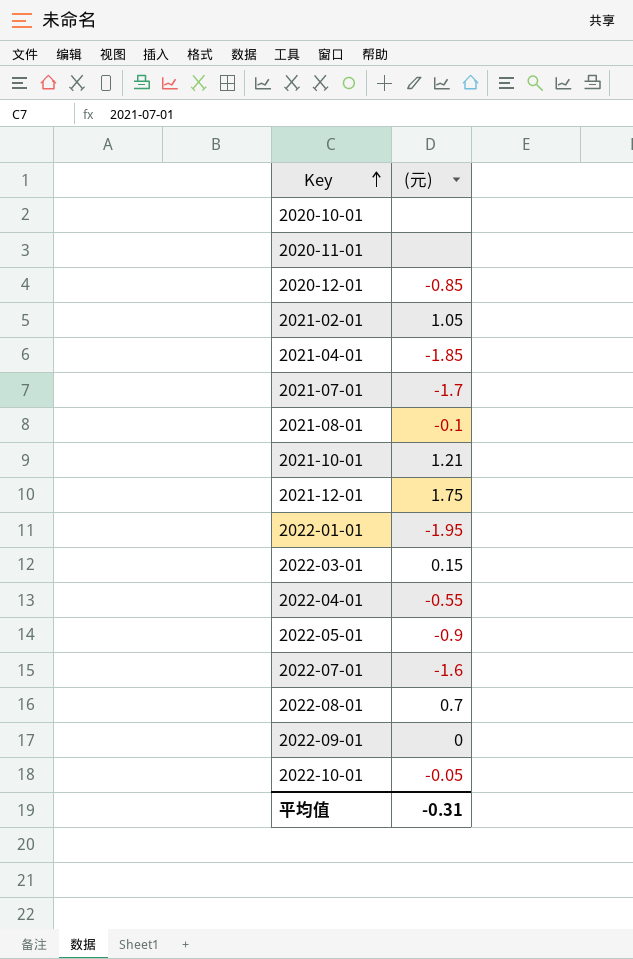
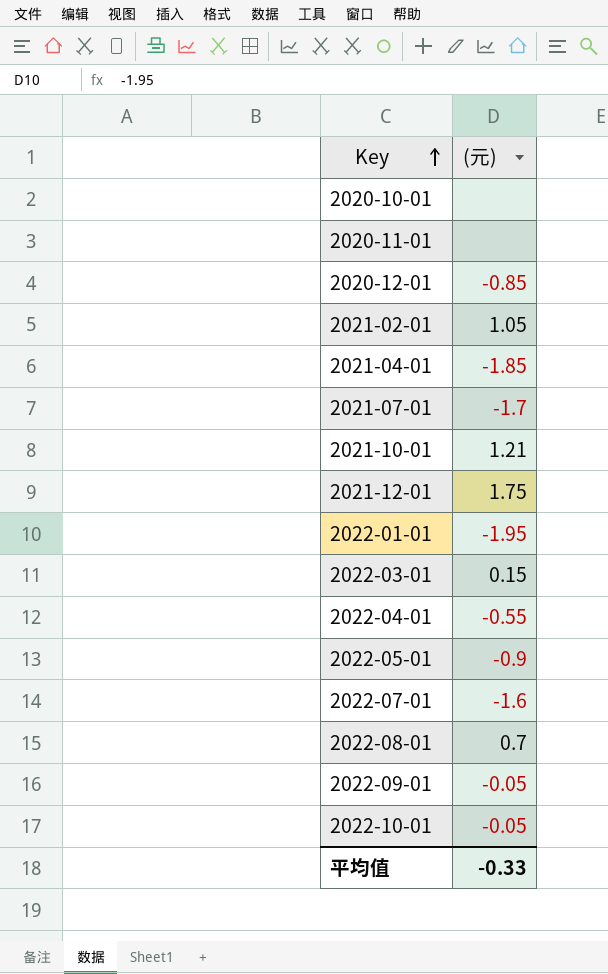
row 2021-08-01: -0.1 -> none
2022-09-01 | (元): 0 -> -0.05
平均值 | (元): -0.31 -> -0.33

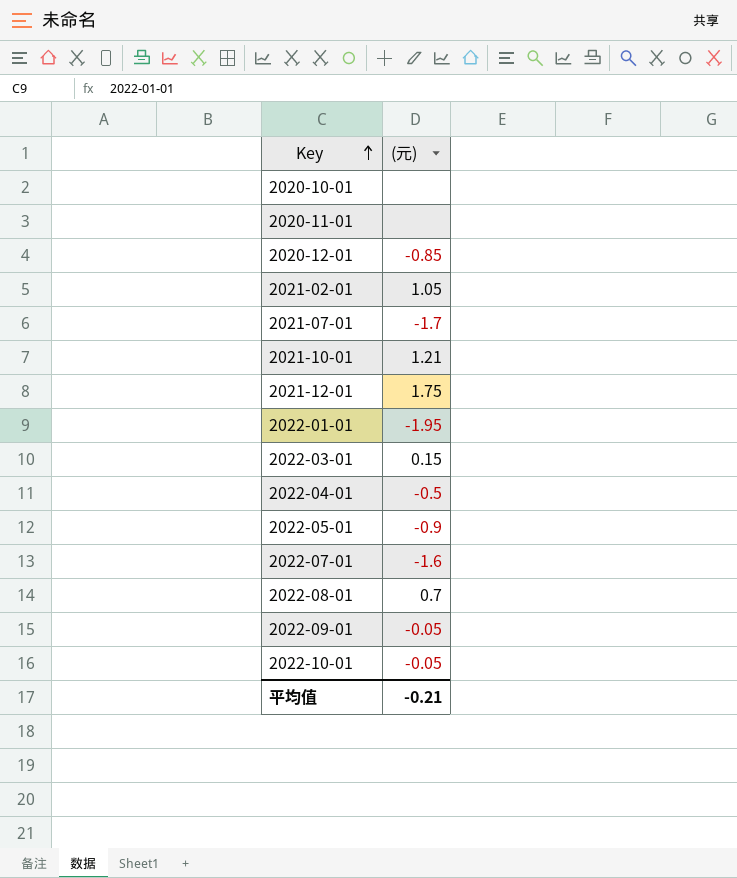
row 2021-04-01: -1.85 -> none
2022-04-01 | (元): -0.55 -> -0.5
平均值 | (元): -0.33 -> -0.21

